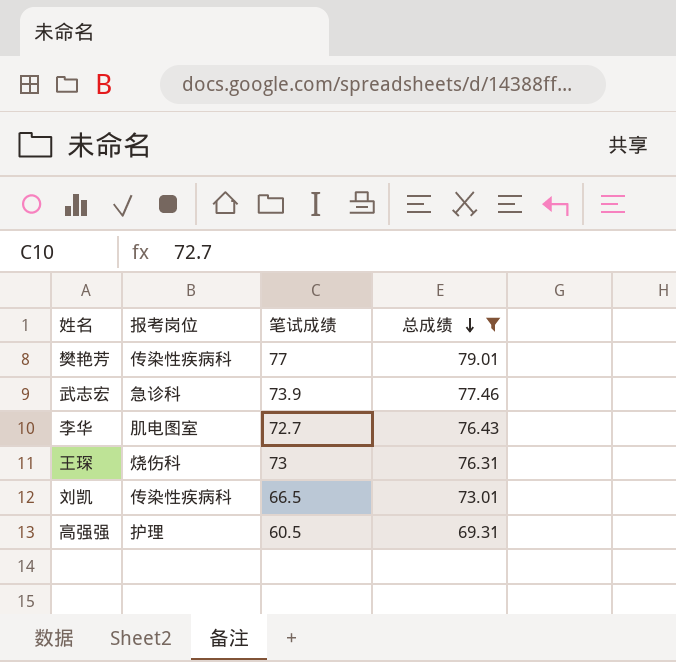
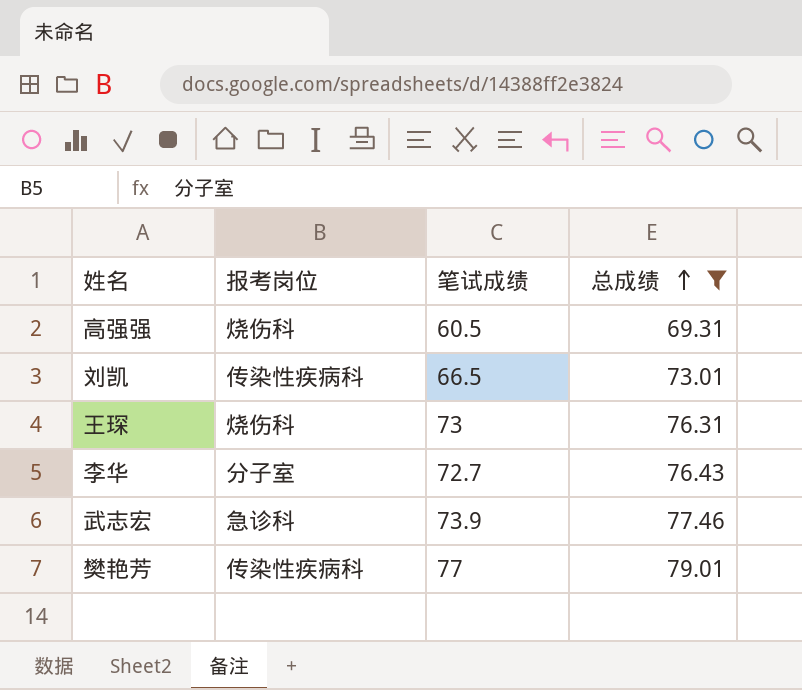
row order: 总成绩 descending -> 总成绩 ascending
高强强 | 报考岗位: 护理 -> 烧伤科
李华 | 报考岗位: 肌电图室 -> 分子室

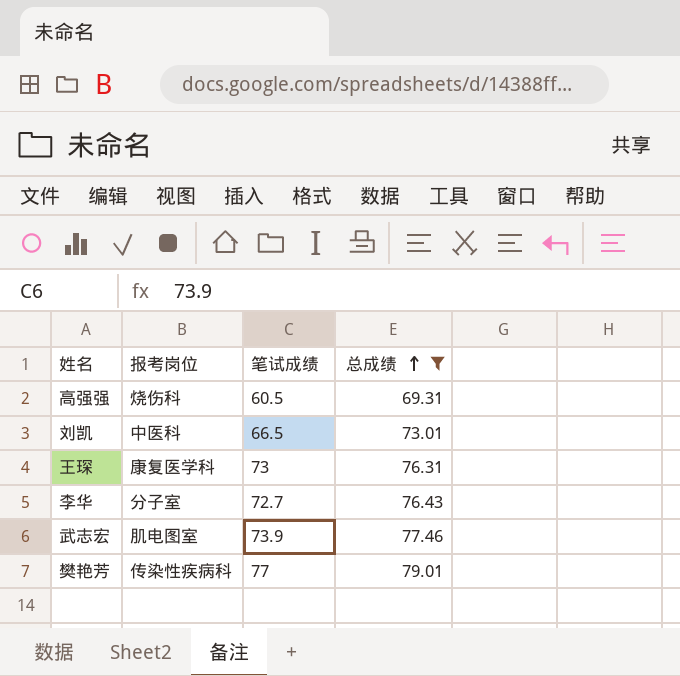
刘凯 | 报考岗位: 传染性疾病科 -> 中医科
王琛 | 报考岗位: 烧伤科 -> 康复医学科
武志宏 | 报考岗位: 急诊科 -> 肌电图室

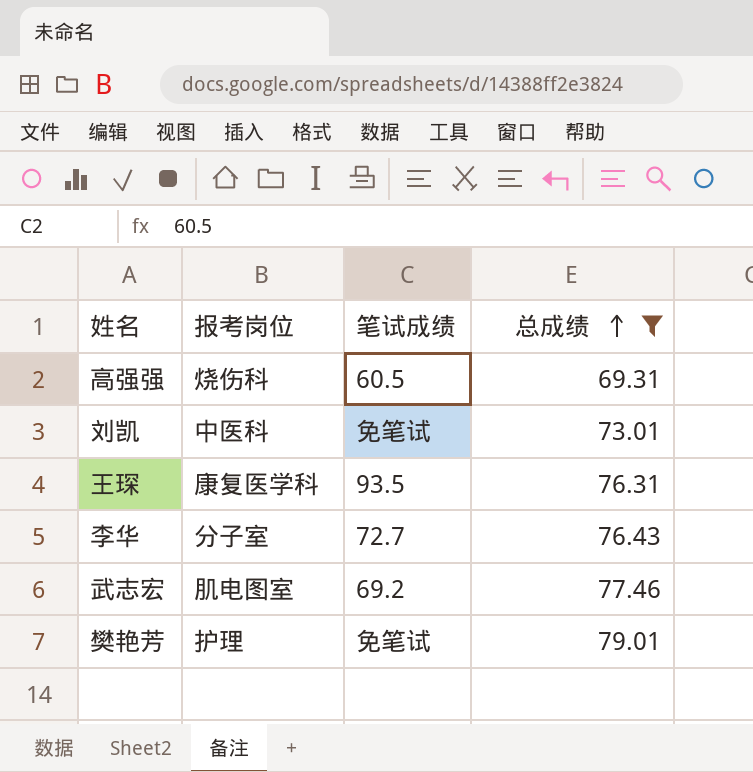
刘凯 | 笔试成绩: 66.5 -> 免笔试
王琛 | 笔试成绩: 73 -> 93.5
武志宏 | 笔试成绩: 73.9 -> 69.2
樊艳芳 | 报考岗位: 传染性疾病科 -> 护理
樊艳芳 | 笔试成绩: 77 -> 免笔试

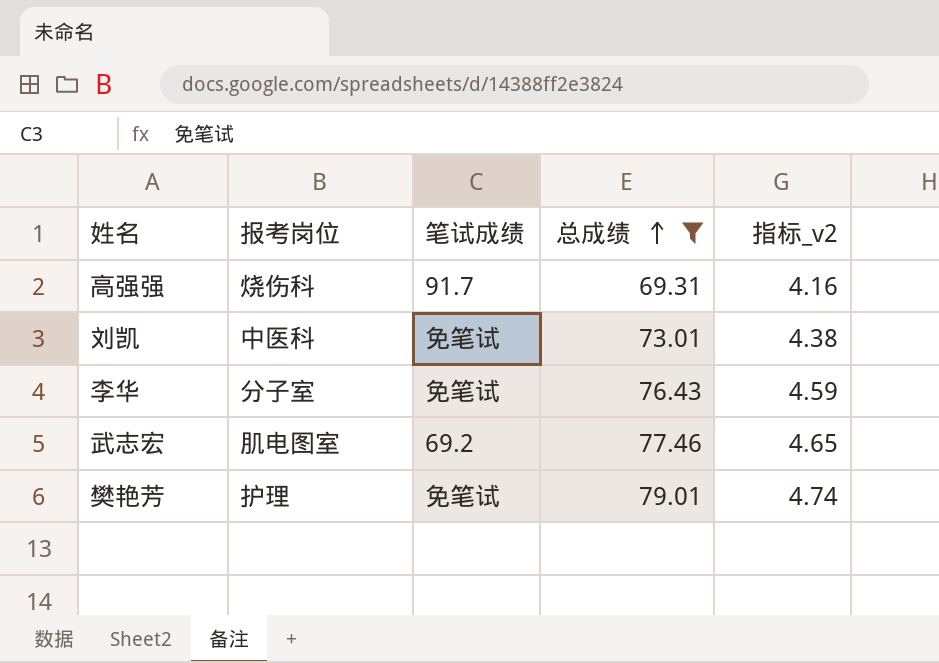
column 指标_v2 | formula: none -> [总成绩] * 0.06
row 王琛: 康复医学科 | 93.5 | 76.31 -> none
高强强 | 笔试成绩: 60.5 -> 91.7
李华 | 笔试成绩: 72.7 -> 免笔试

